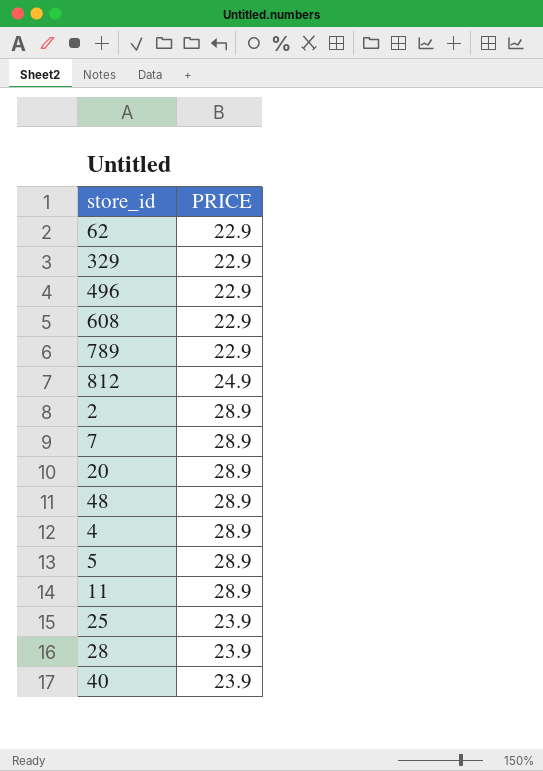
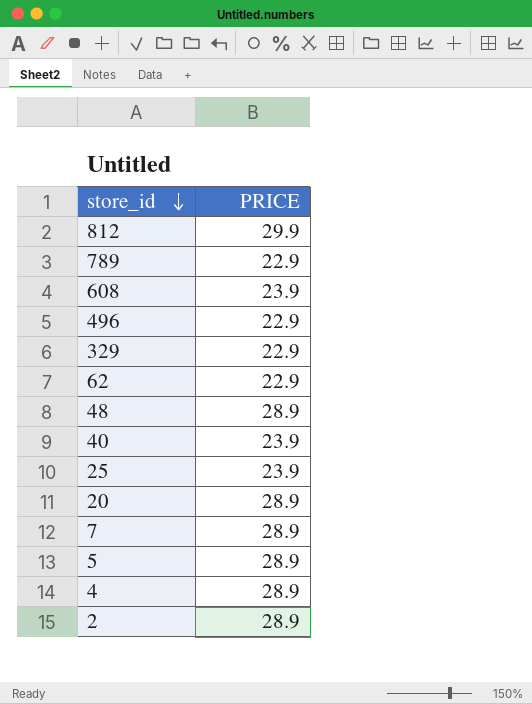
row order: none -> store_id descending
row 11: 28.9 -> none
row 28: 23.9 -> none
812 | PRICE: 24.9 -> 29.9
608 | PRICE: 22.9 -> 23.9

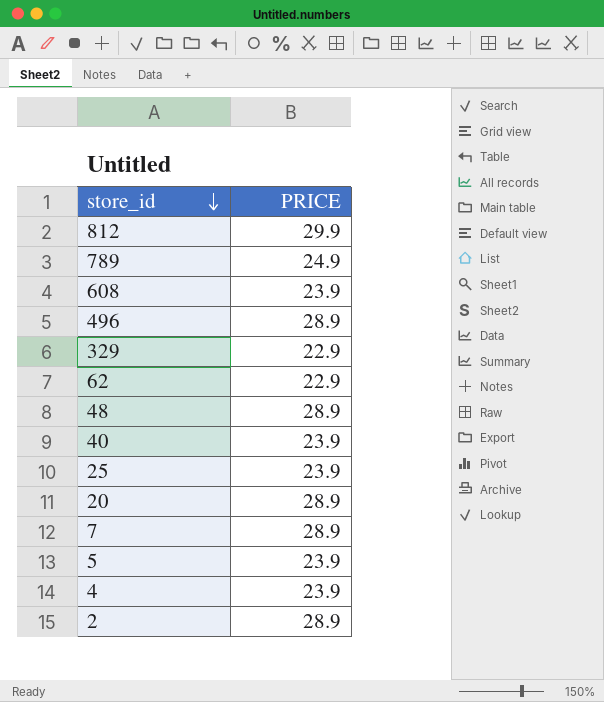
789 | PRICE: 22.9 -> 24.9
496 | PRICE: 22.9 -> 28.9
5 | PRICE: 28.9 -> 23.9
4 | PRICE: 28.9 -> 23.9

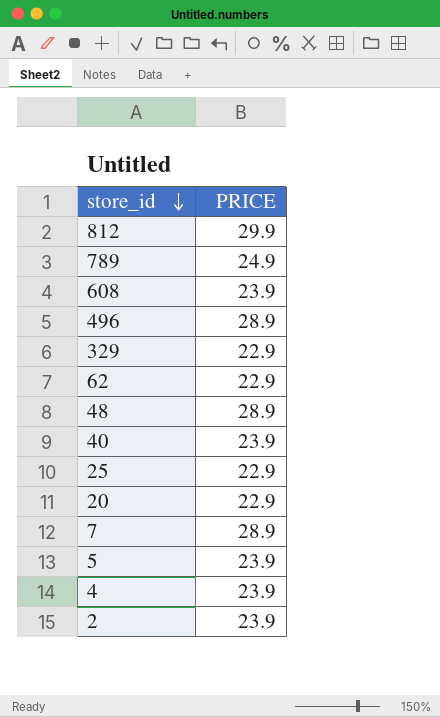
25 | PRICE: 23.9 -> 22.9
20 | PRICE: 28.9 -> 22.9
2 | PRICE: 28.9 -> 23.9

